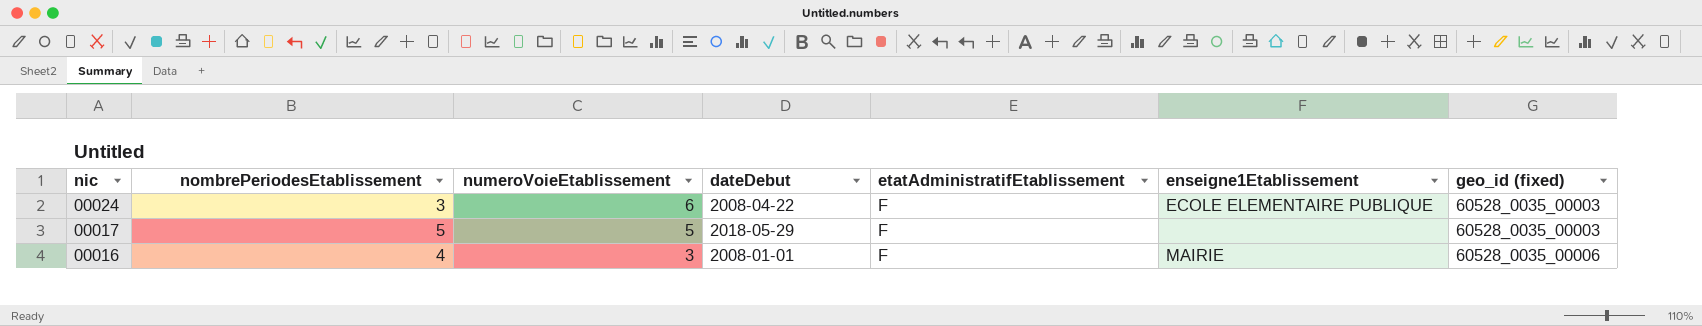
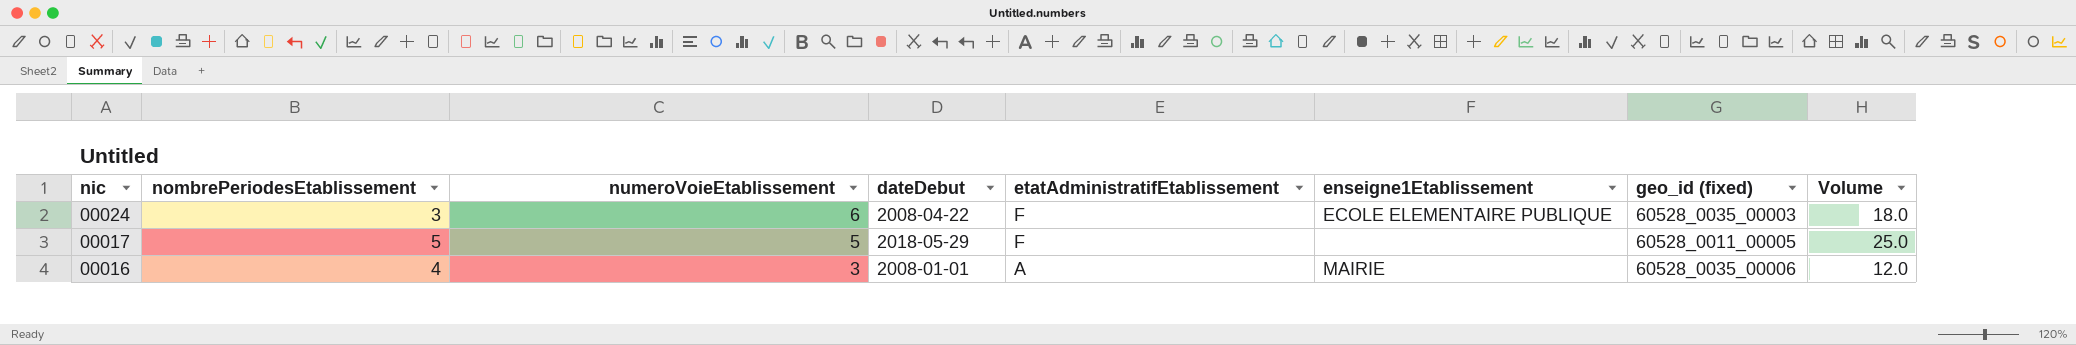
column Volume | formula: none -> [nombrePeriodesEtablissement] * [numeroVoieEtablissement]
00017 | geo_id (fixed): 60528_0035_00003 -> 60528_0011_00005
00016 | etatAdministratifEtablissement: F -> A

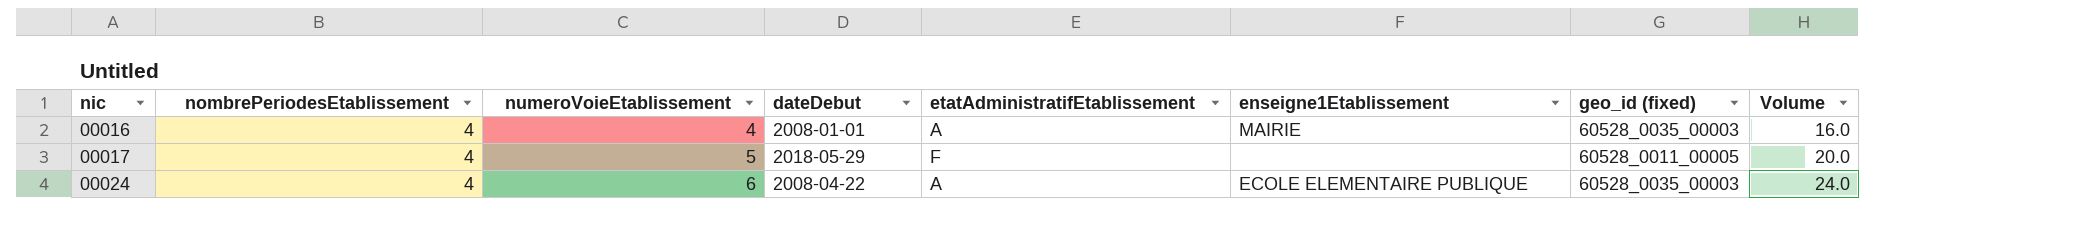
row order: nic descending -> nic ascending
00016 | numeroVoieEtablissement: 3 -> 4
00016 | geo_id (fixed): 60528_0035_00006 -> 60528_0035_00003
00016 | Volume: 12.0 -> 16.0
00017 | nombrePeriodesEtablissement: 5 -> 4
00017 | Volume: 25.0 -> 20.0
00024 | nombrePeriodesEtablissement: 3 -> 4
00024 | etatAdministratifEtablissement: F -> A
00024 | Volume: 18.0 -> 24.0

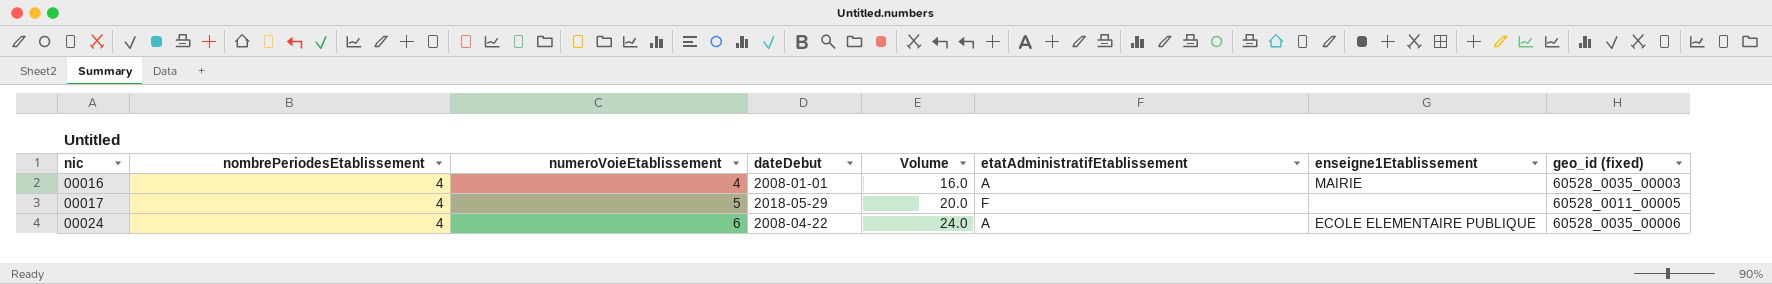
column Volume | position: 8 -> 5
00024 | geo_id (fixed): 60528_0035_00003 -> 60528_0035_00006

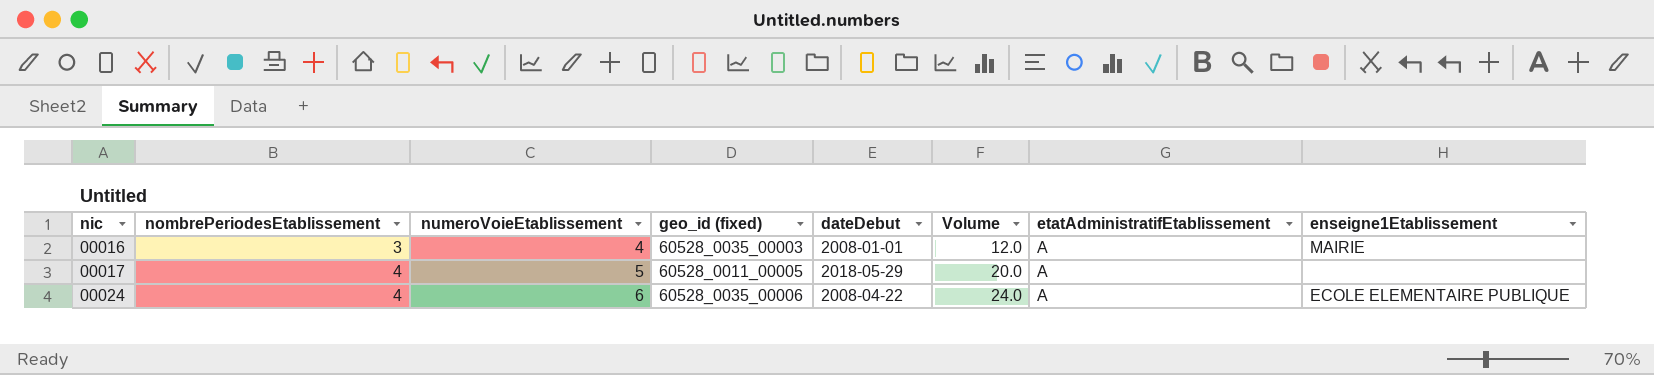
column geo_id (fixed) | position: 8 -> 4
00016 | nombrePeriodesEtablissement: 4 -> 3
00016 | Volume: 16.0 -> 12.0
00017 | etatAdministratifEtablissement: F -> A

